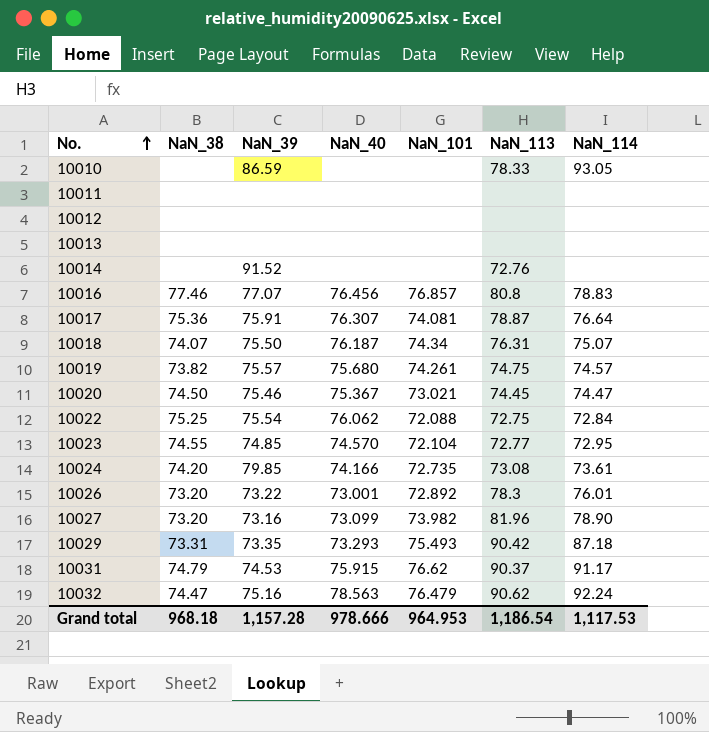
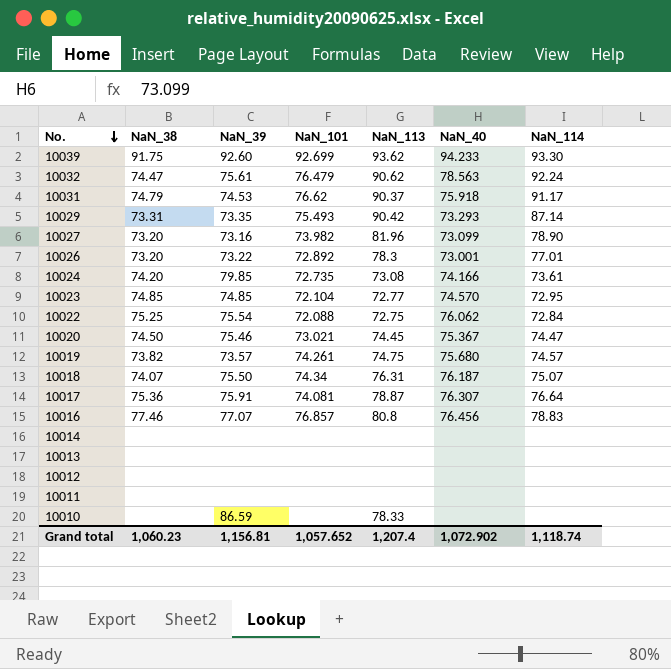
row order: No. ascending -> No. descending
column NaN_40 | position: 4 -> 6
row 10039: none -> 91.75 | 92.60 | 92.699 | 93.62 | 94.233 | 93.30
10032 | NaN_39: 75.16 -> 75.61
10031 | NaN_40: 75.915 -> 75.918
10029 | NaN_114: 87.18 -> 87.14
10026 | NaN_114: 76.01 -> 77.01
10023 | NaN_38: 74.55 -> 74.85
10019 | NaN_39: 75.57 -> 73.57
10014 | NaN_39: 91.52 -> none
10014 | NaN_113: 72.76 -> none
10010 | NaN_114: 93.05 -> none
Grand total | NaN_38: 968.18 -> 1,060.23
Grand total | NaN_39: 1,157.28 -> 1,156.81
Grand total | NaN_101: 964.953 -> 1,057.652
Grand total | NaN_113: 1,186.54 -> 1,207.4
Grand total | NaN_40: 978.666 -> 1,072.902
Grand total | NaN_114: 1,117.53 -> 1,118.74

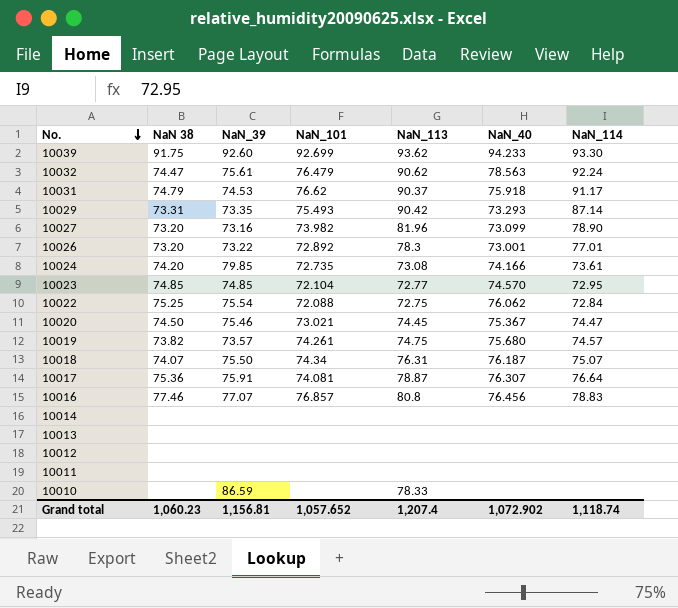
column name: NaN_38 -> NaN 38

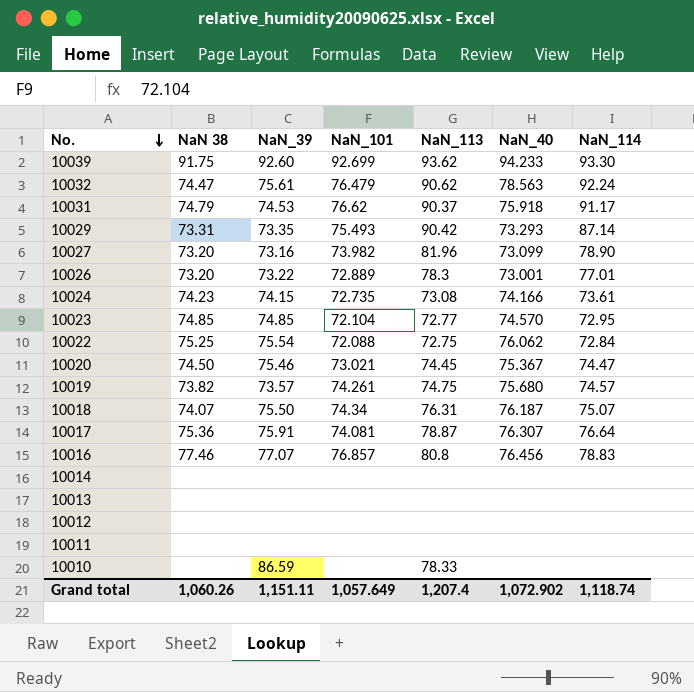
10026 | NaN_101: 72.892 -> 72.889
10024 | NaN 38: 74.20 -> 74.23
10024 | NaN_39: 79.85 -> 74.15
Grand total | NaN 38: 1,060.23 -> 1,060.26
Grand total | NaN_39: 1,156.81 -> 1,151.11
Grand total | NaN_101: 1,057.652 -> 1,057.649

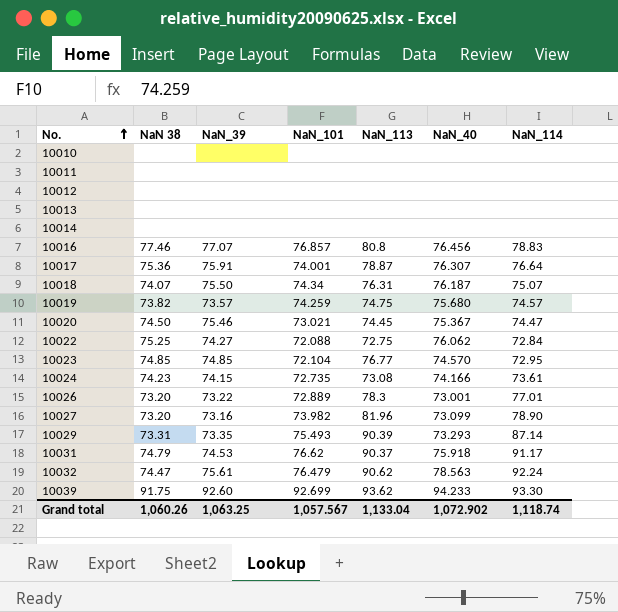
row order: No. descending -> No. ascending
10010 | NaN_39: 86.59 -> none
10010 | NaN_113: 78.33 -> none
10017 | NaN_101: 74.081 -> 74.001
10019 | NaN_101: 74.261 -> 74.259
10022 | NaN_39: 75.54 -> 74.27
10023 | NaN_113: 72.77 -> 76.77
10029 | NaN_113: 90.42 -> 90.39
Grand total | NaN_39: 1,151.11 -> 1,063.25
Grand total | NaN_101: 1,057.649 -> 1,057.567
Grand total | NaN_113: 1,207.4 -> 1,133.04

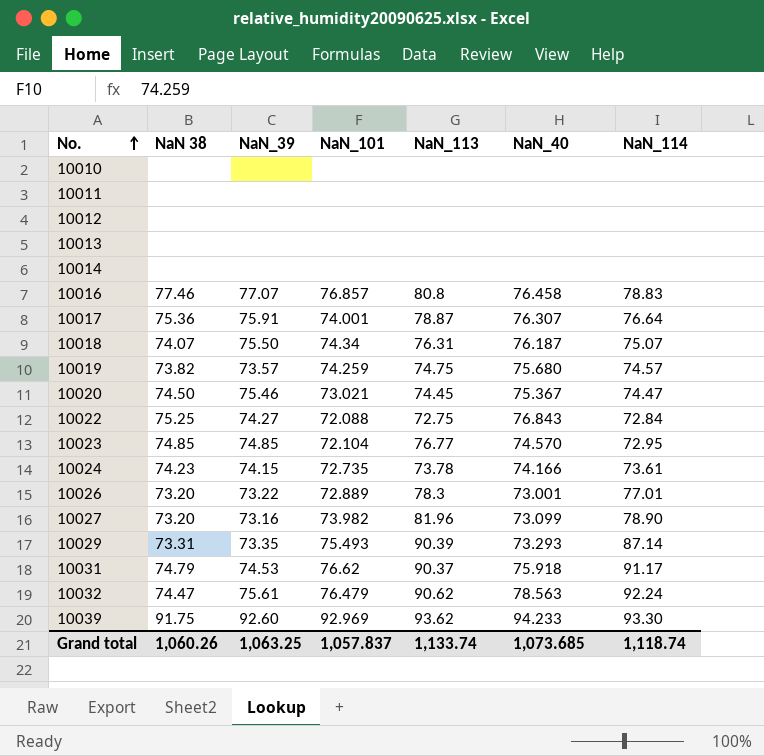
10016 | NaN_40: 76.456 -> 76.458
10022 | NaN_40: 76.062 -> 76.843
10024 | NaN_113: 73.08 -> 73.78
10039 | NaN_101: 92.699 -> 92.969
Grand total | NaN_101: 1,057.567 -> 1,057.837
Grand total | NaN_113: 1,133.04 -> 1,133.74
Grand total | NaN_40: 1,072.902 -> 1,073.685

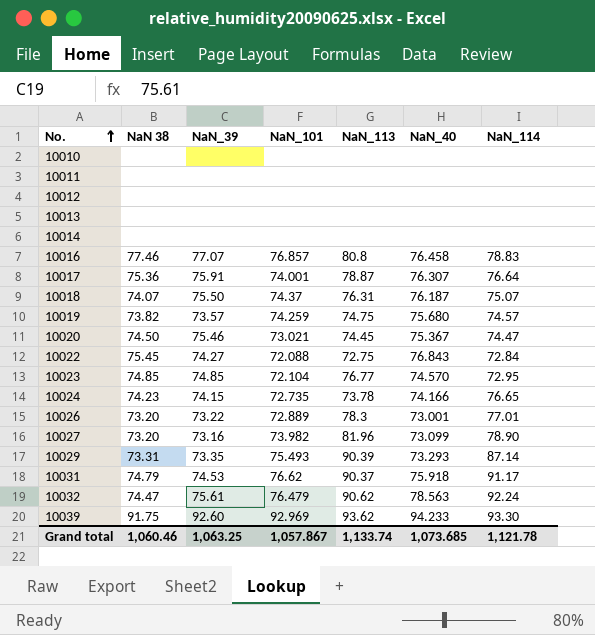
10018 | NaN_101: 74.34 -> 74.37
10022 | NaN 38: 75.25 -> 75.45
10024 | NaN_114: 73.61 -> 76.65
Grand total | NaN 38: 1,060.26 -> 1,060.46
Grand total | NaN_101: 1,057.837 -> 1,057.867
Grand total | NaN_114: 1,118.74 -> 1,121.78

